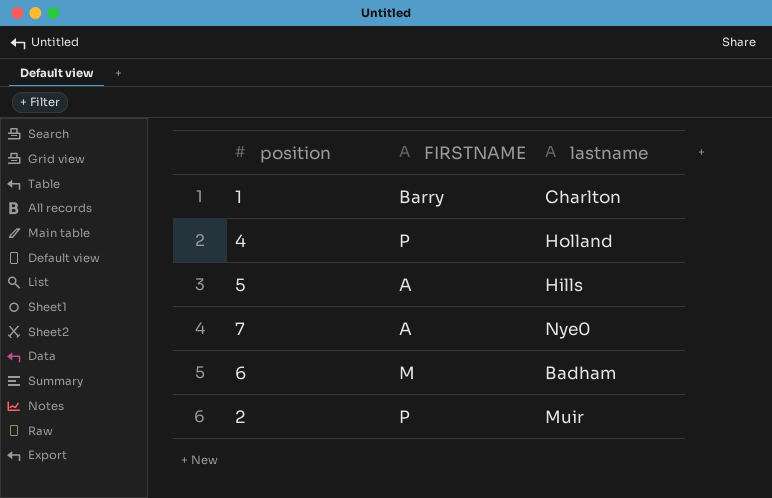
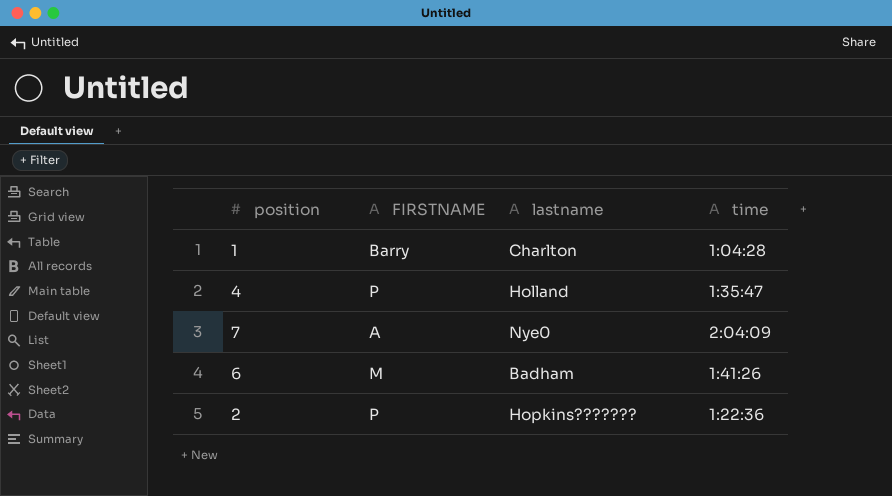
column time | position: none -> 4
row 5: A | Hills -> none
2 | lastname: Muir -> Hopkins???????

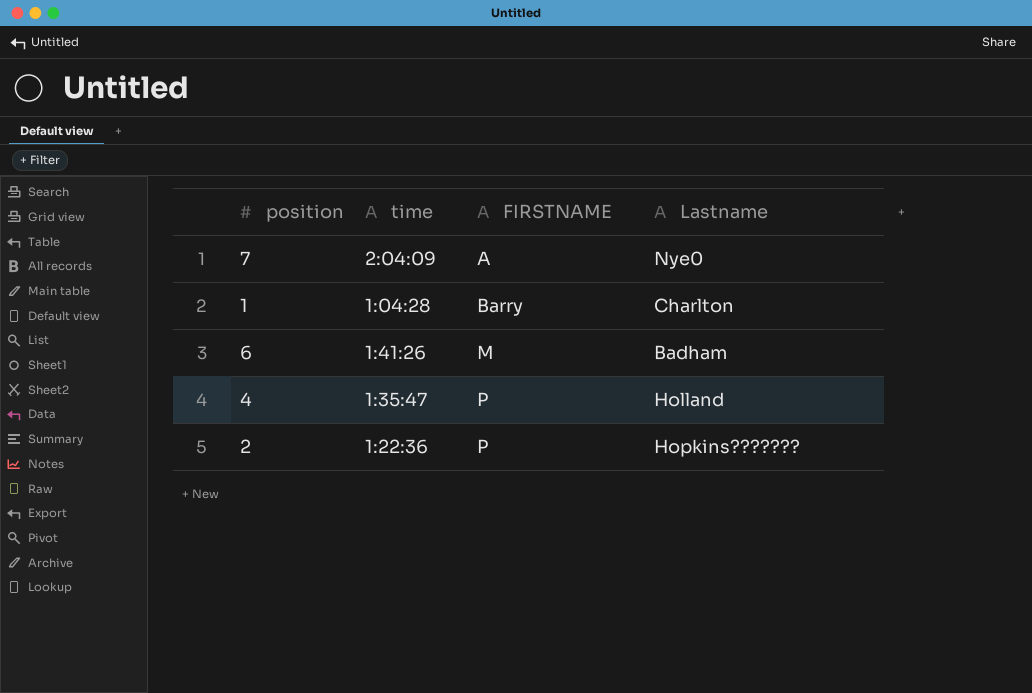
row order: none -> FIRSTNAME ascending
column time | position: 4 -> 2
column name: lastname -> Lastname

